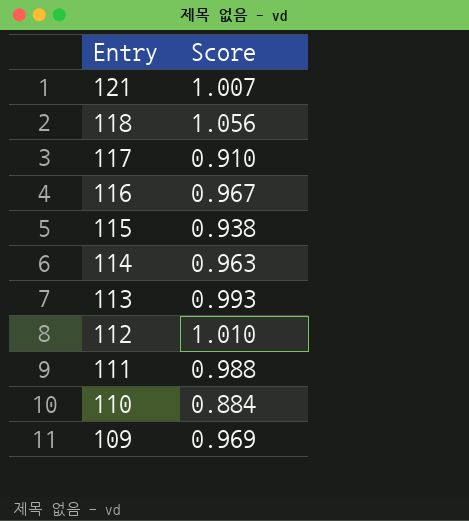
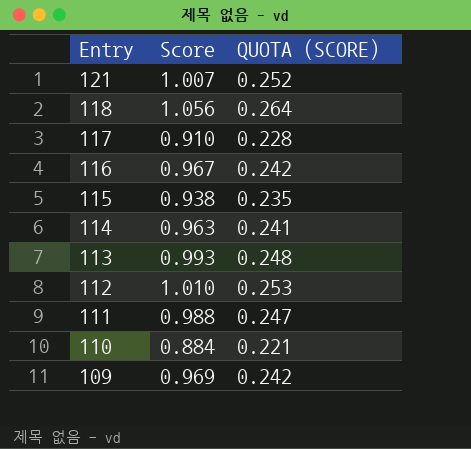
column QUOTA (SCORE) | formula: none -> [Score] * 0.25

